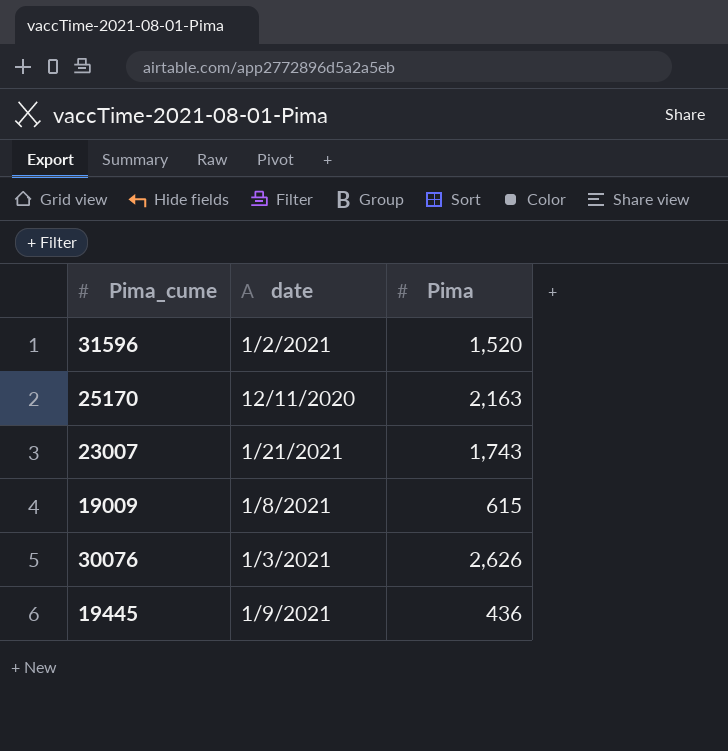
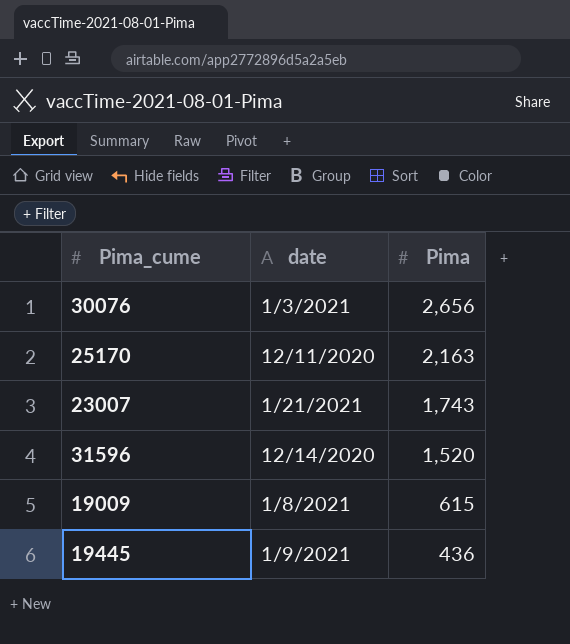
row order: none -> Pima descending
30076 | Pima: 2,626 -> 2,656
31596 | date: 1/2/2021 -> 12/14/2020

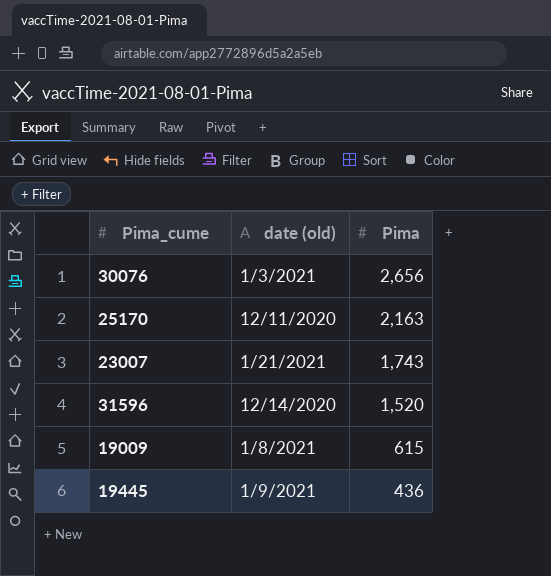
column name: date -> date (old)

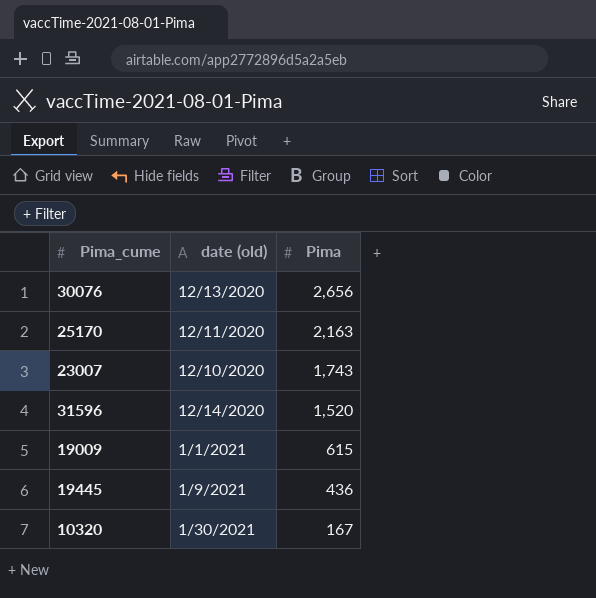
30076 | date (old): 1/3/2021 -> 12/13/2020
23007 | date (old): 1/21/2021 -> 12/10/2020
19009 | date (old): 1/8/2021 -> 1/1/2021
row 10320: none -> 1/30/2021 | 167

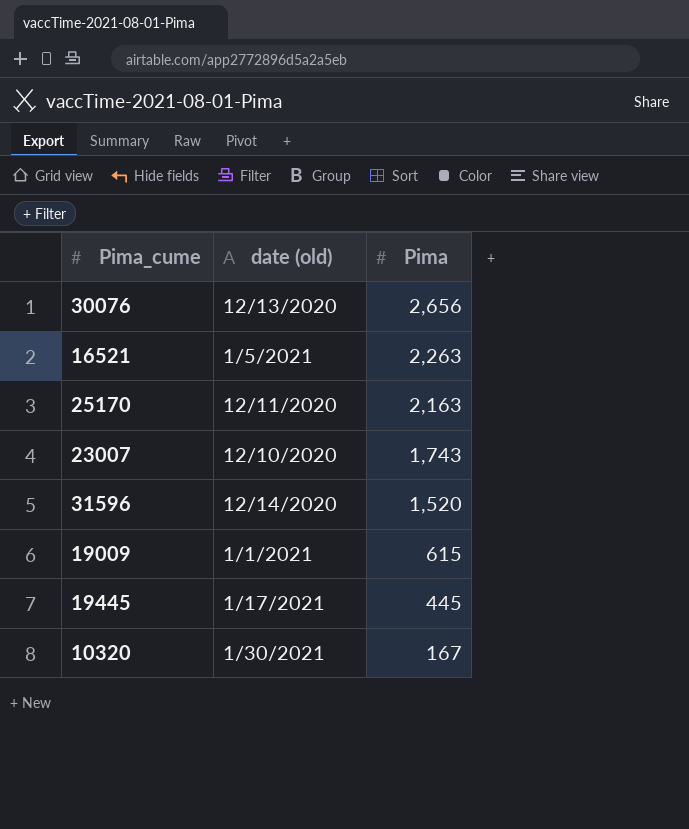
row 16521: none -> 1/5/2021 | 2,263
19445 | date (old): 1/9/2021 -> 1/17/2021
19445 | Pima: 436 -> 445

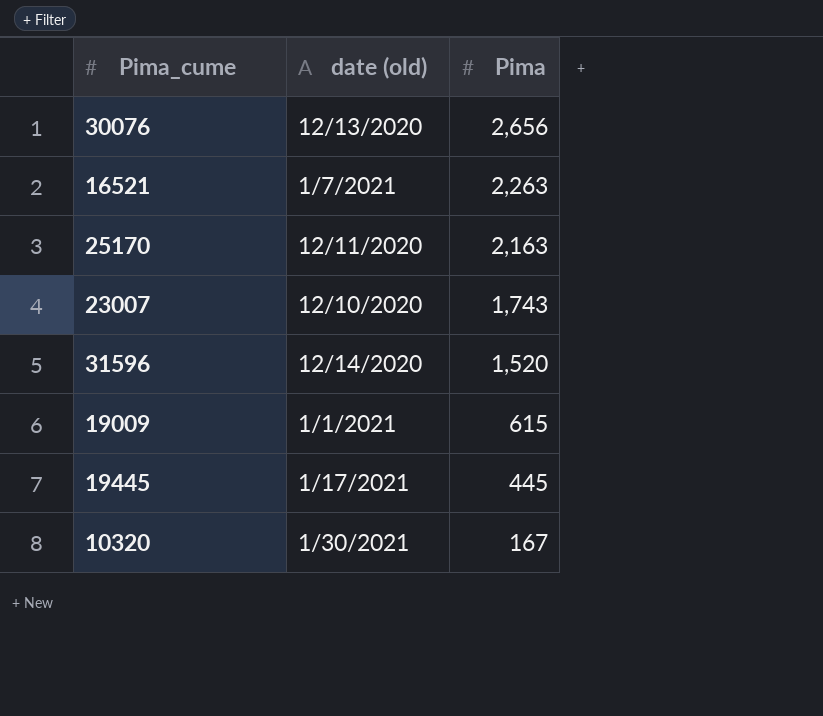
16521 | date (old): 1/5/2021 -> 1/7/2021

